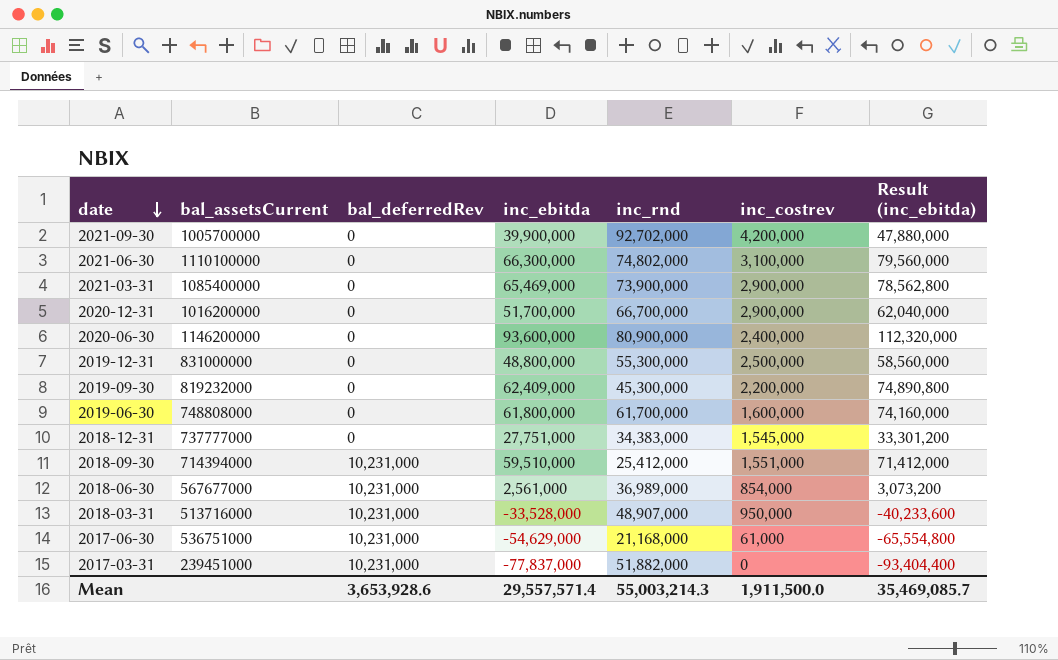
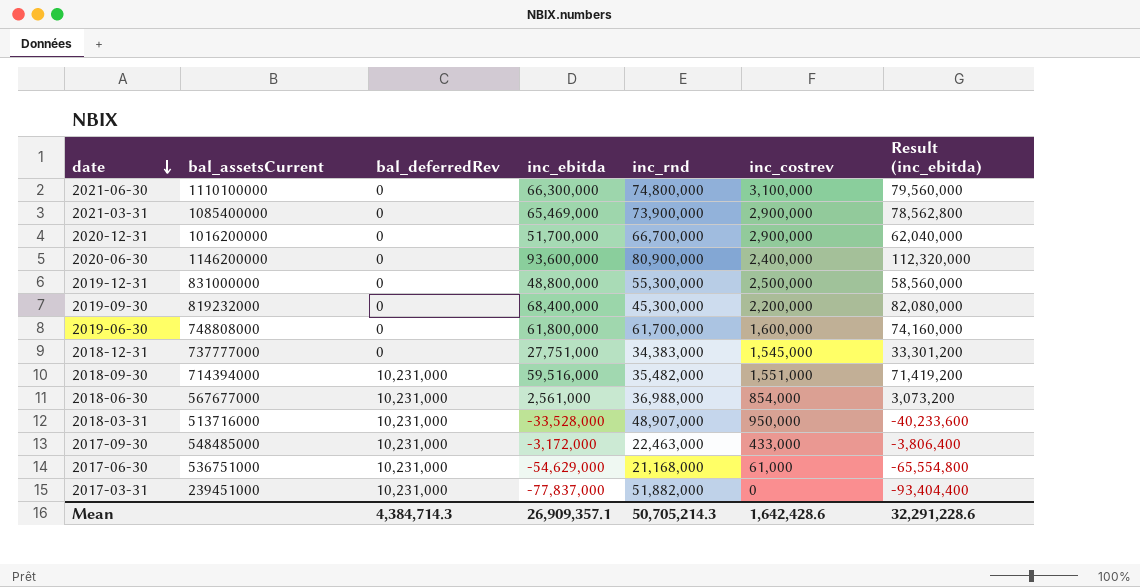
row 2021-09-30: 1005700000 | 0 | 39,900,000 | 92,702,000 | 4,200,000 | 47,880,000 -> none
2021-06-30 | inc_rnd: 74,802,000 -> 74,800,000
2019-09-30 | inc_ebitda: 62,409,000 -> 68,400,000
2019-09-30 | Result (inc_ebitda): 74,890,800 -> 82,080,000
2018-09-30 | inc_ebitda: 59,510,000 -> 59,516,000
2018-09-30 | inc_rnd: 25,412,000 -> 35,482,000
2018-09-30 | Result (inc_ebitda): 71,412,000 -> 71,419,200
2018-06-30 | inc_rnd: 36,989,000 -> 36,988,000
row 2017-09-30: none -> 548485000 | 10,231,000 | -3,172,000 | 22,463,000 | 433,000 | -3,806,400
Mean | bal_deferredRev: 3,653,928.6 -> 4,384,714.3
Mean | inc_ebitda: 29,557,571.4 -> 26,909,357.1
Mean | inc_rnd: 55,003,214.3 -> 50,705,214.3
Mean | inc_costrev: 1,911,500.0 -> 1,642,428.6
Mean | Result (inc_ebitda): 35,469,085.7 -> 32,291,228.6

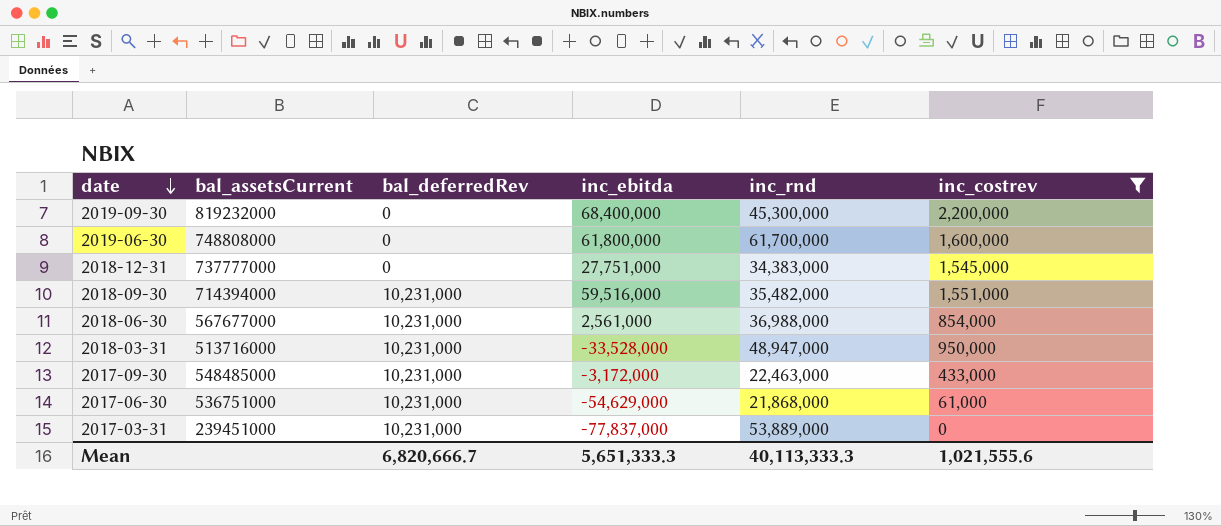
filter: none -> inc_costrev <= 2,200,000
column Result (inc_ebitda) | formula: [inc_ebitda] * 1.2 -> none
2018-03-31 | inc_rnd: 48,907,000 -> 48,947,000
2017-06-30 | inc_rnd: 21,168,000 -> 21,868,000
2017-03-31 | inc_rnd: 51,882,000 -> 53,889,000
Mean | bal_deferredRev: 4,384,714.3 -> 6,820,666.7
Mean | inc_ebitda: 26,909,357.1 -> 5,651,333.3
Mean | inc_rnd: 50,705,214.3 -> 40,113,333.3
Mean | inc_costrev: 1,642,428.6 -> 1,021,555.6

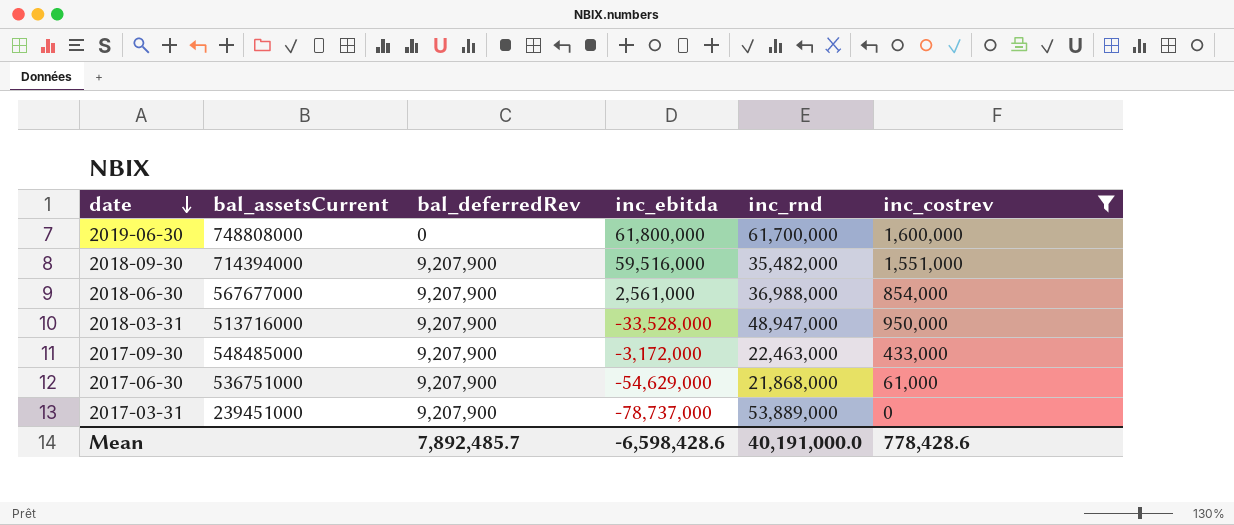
row 2019-09-30: 819232000 | 0 | 68,400,000 | 45,300,000 | 2,200,000 -> none
row 2018-12-31: 737777000 | 0 | 27,751,000 | 34,383,000 | 1,545,000 -> none
2018-09-30 | bal_deferredRev: 10,231,000 -> 9,207,900
2018-06-30 | bal_deferredRev: 10,231,000 -> 9,207,900
2018-03-31 | bal_deferredRev: 10,231,000 -> 9,207,900
2017-09-30 | bal_deferredRev: 10,231,000 -> 9,207,900
2017-06-30 | bal_deferredRev: 10,231,000 -> 9,207,900
2017-03-31 | bal_deferredRev: 10,231,000 -> 9,207,900
2017-03-31 | inc_ebitda: -77,837,000 -> -78,737,000
Mean | bal_deferredRev: 6,820,666.7 -> 7,892,485.7
Mean | inc_ebitda: 5,651,333.3 -> -6,598,428.6
Mean | inc_rnd: 40,113,333.3 -> 40,191,000.0
Mean | inc_costrev: 1,021,555.6 -> 778,428.6

